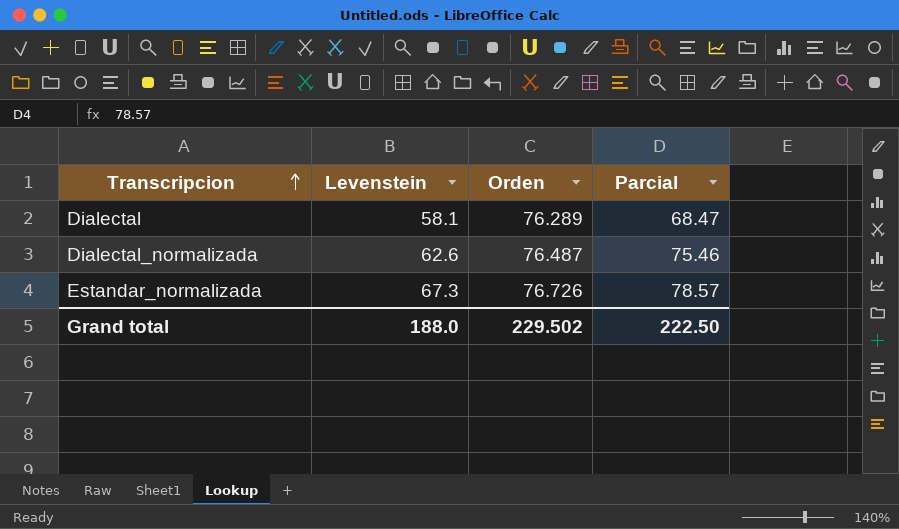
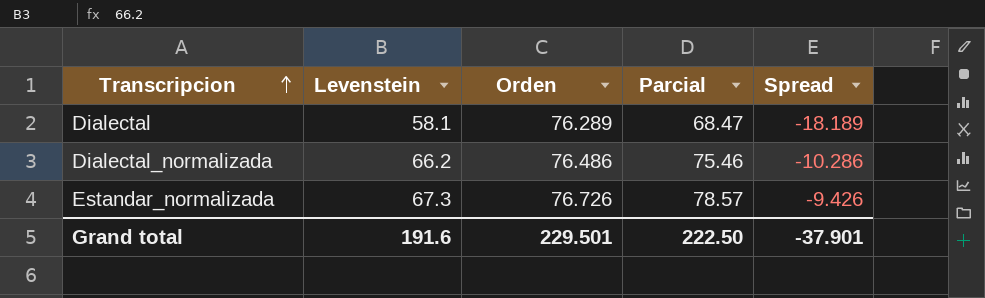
column Spread | formula: none -> [Levenstein] - [Orden]
Dialectal_normalizada | Levenstein: 62.6 -> 66.2
Dialectal_normalizada | Orden: 76.487 -> 76.486
Grand total | Levenstein: 188.0 -> 191.6
Grand total | Orden: 229.502 -> 229.501

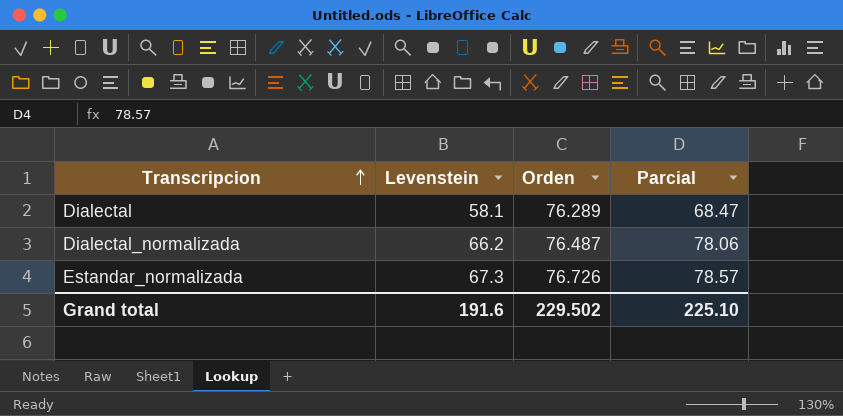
column Spread | formula: [Levenstein] - [Orden] -> none
Dialectal_normalizada | Orden: 76.486 -> 76.487
Dialectal_normalizada | Parcial: 75.46 -> 78.06
Grand total | Orden: 229.501 -> 229.502
Grand total | Parcial: 222.50 -> 225.10

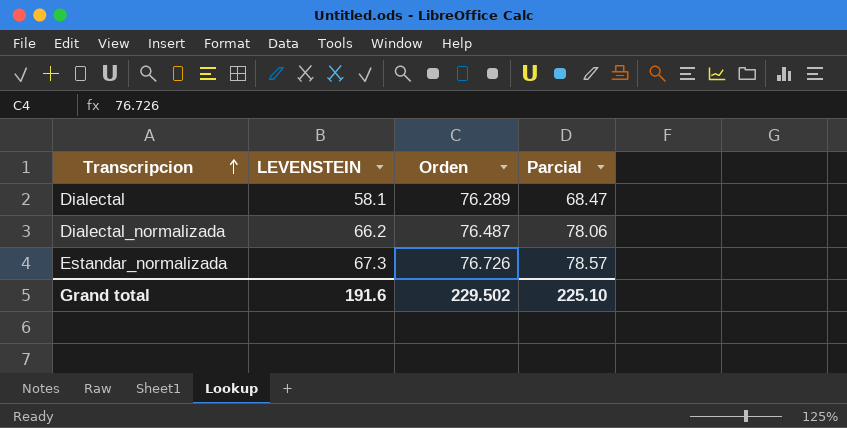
column name: Levenstein -> LEVENSTEIN

